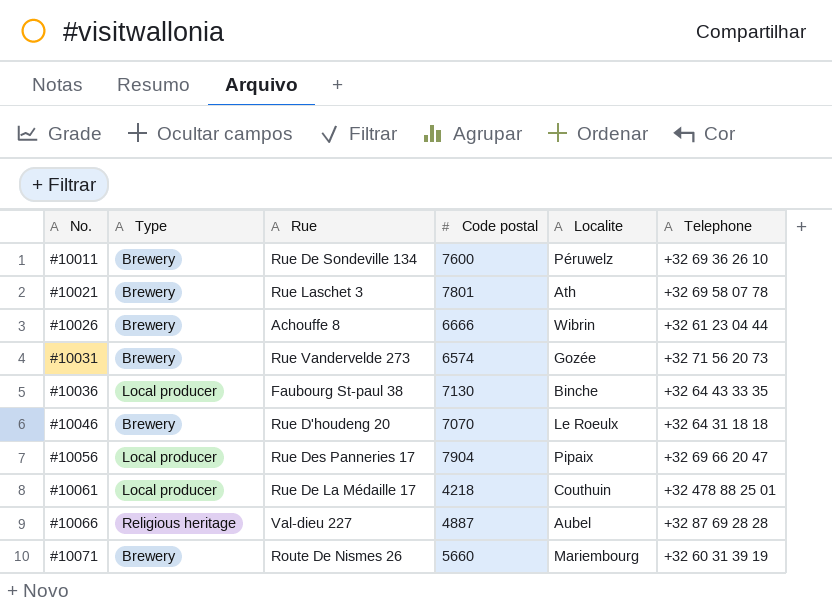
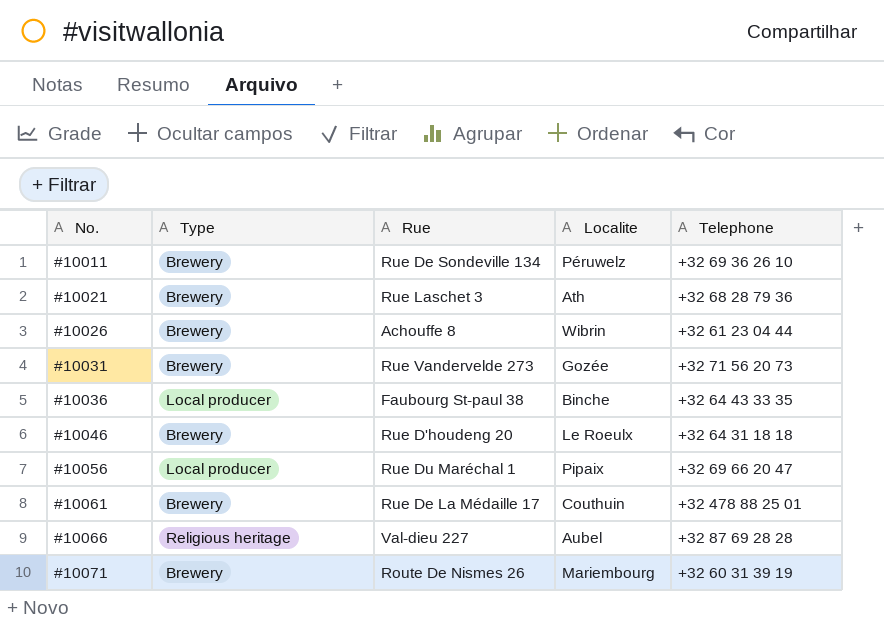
column Code postal | position: 4 -> none
#10021 | Telephone: +32 69 58 07 78 -> +32 68 28 79 36
#10056 | Rue: Rue Des Panneries 17 -> Rue Du Maréchal 1
#10061 | Type: Local producer -> Brewery

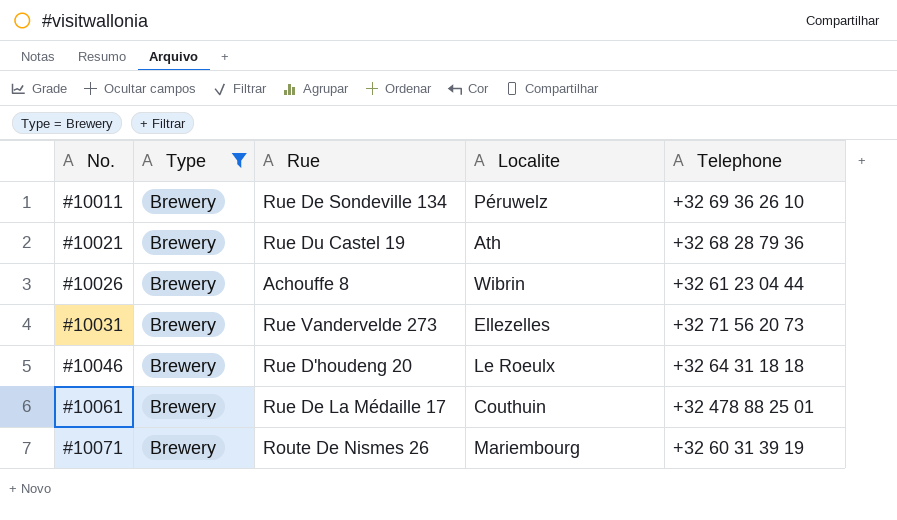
filter: none -> Type = Brewery
#10021 | Rue: Rue Laschet 3 -> Rue Du Castel 19
#10031 | Localite: Gozée -> Ellezelles

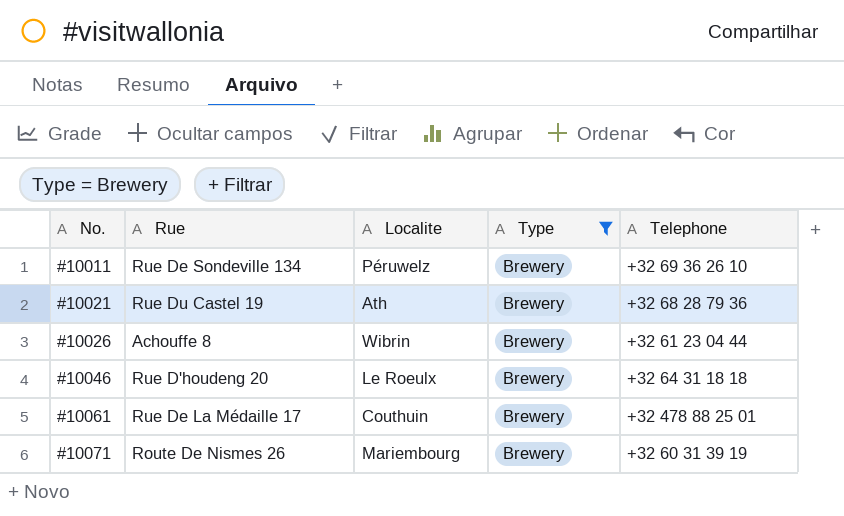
column Type | position: 2 -> 4
row #10031: Brewery | Rue Vandervelde 273 | Ellezelles | +32 71 56 20 73 -> none

